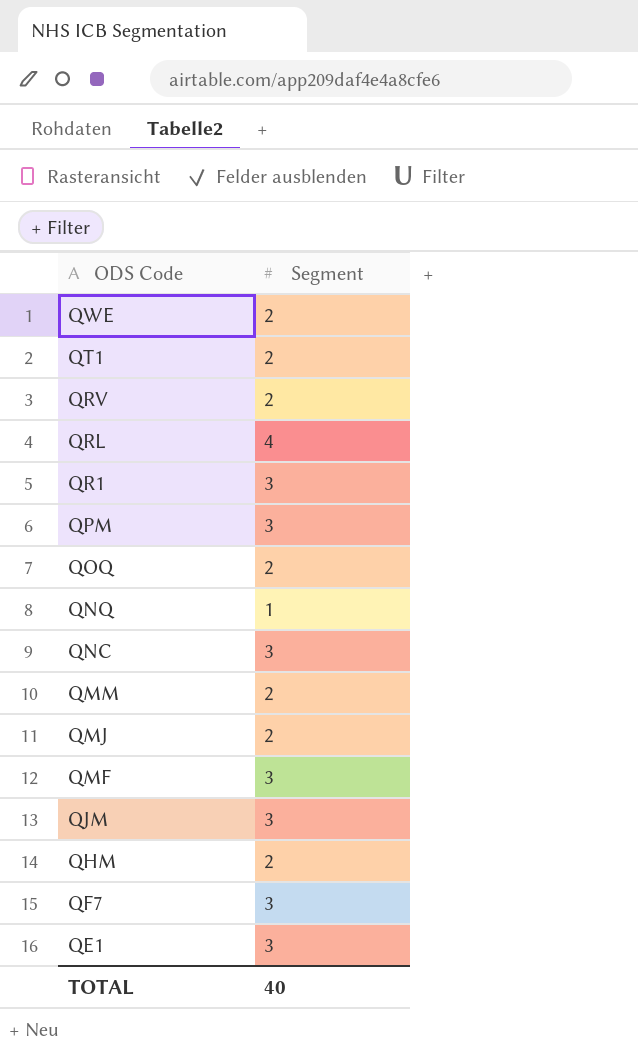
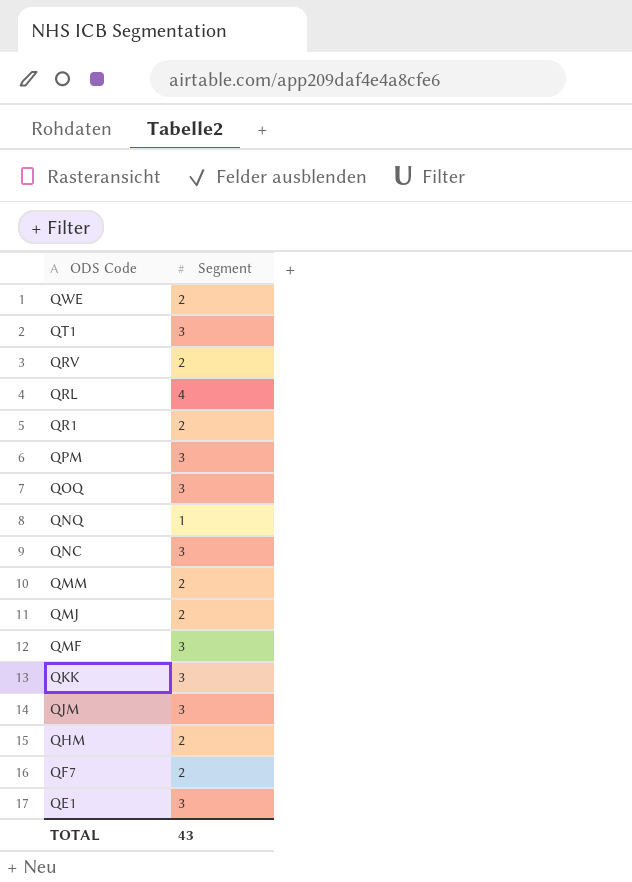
QT1 | Segment: 2 -> 3
QR1 | Segment: 3 -> 2
QOQ | Segment: 2 -> 3
row QKK: none -> 3
QF7 | Segment: 3 -> 2
TOTAL | Segment: 40 -> 43

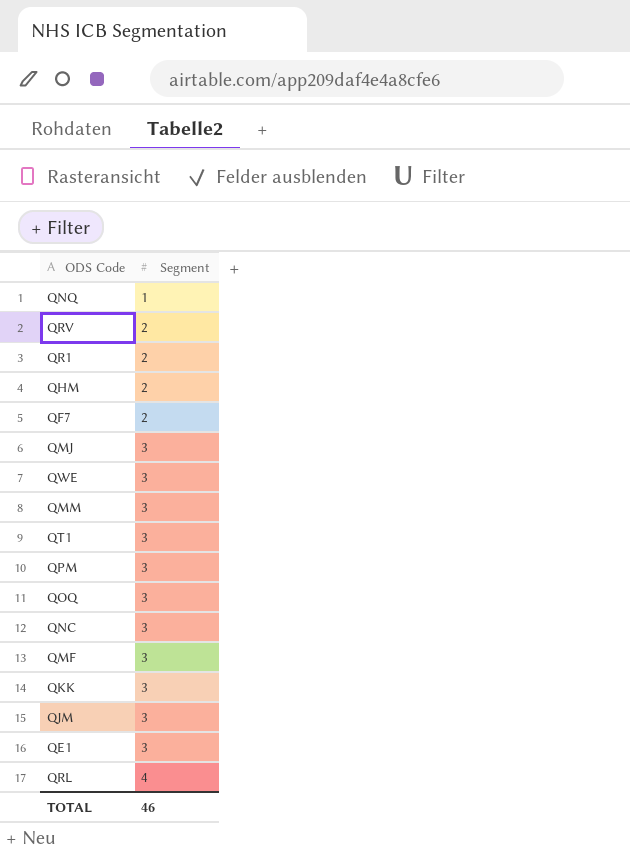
row order: ODS Code descending -> Segment ascending
QMJ | Segment: 2 -> 3
QWE | Segment: 2 -> 3
QMM | Segment: 2 -> 3
TOTAL | Segment: 43 -> 46

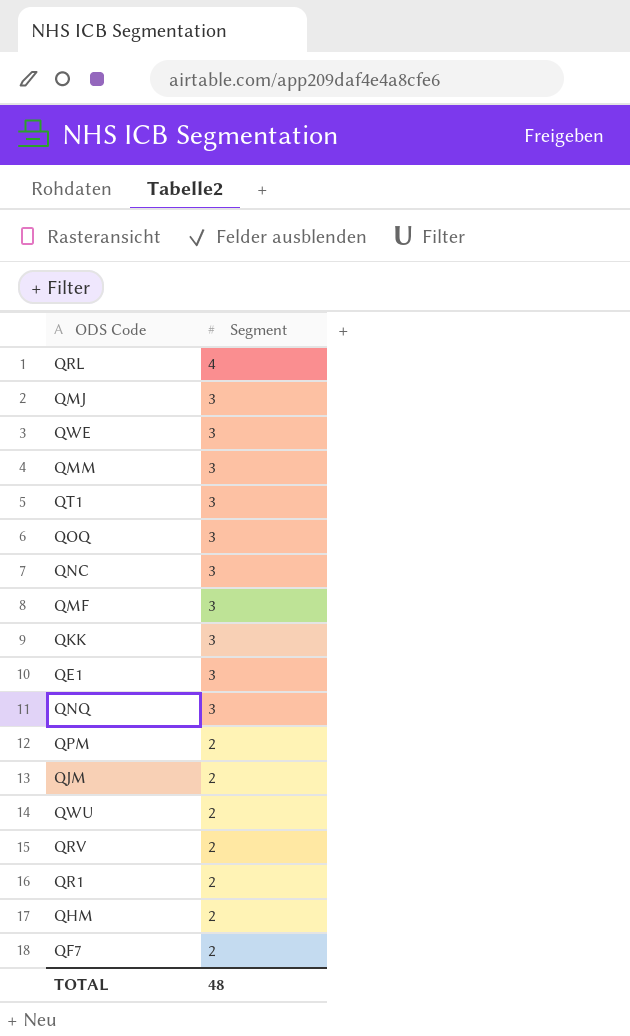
row order: Segment ascending -> Segment descending
QNQ | Segment: 1 -> 3
QPM | Segment: 3 -> 2
QJM | Segment: 3 -> 2
row QWU: none -> 2
TOTAL | Segment: 46 -> 48

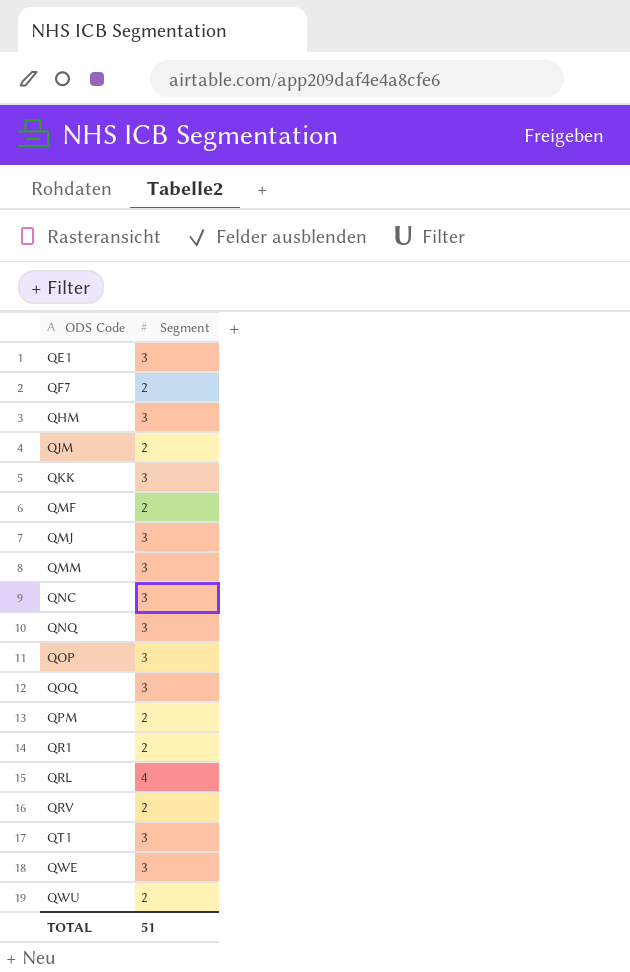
row order: Segment descending -> ODS Code ascending
QHM | Segment: 2 -> 3
QMF | Segment: 3 -> 2
row QOP: none -> 3
TOTAL | Segment: 48 -> 51

